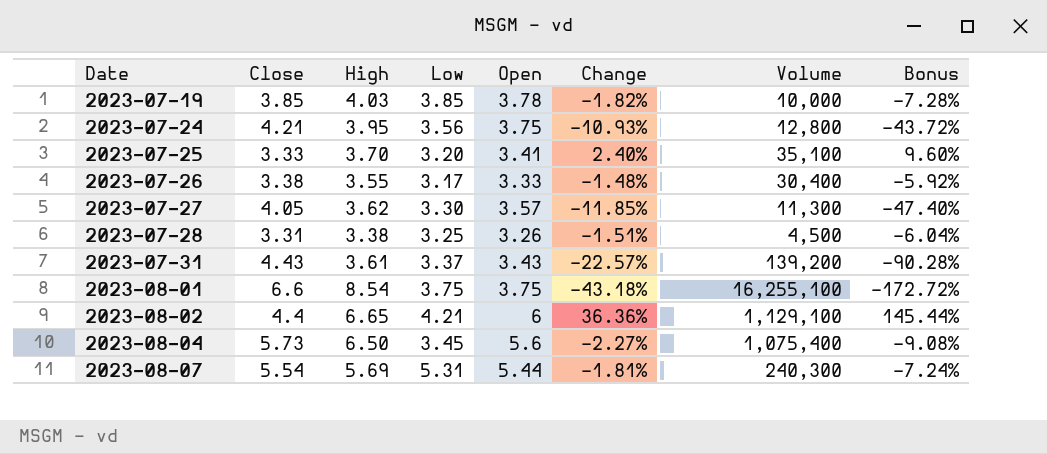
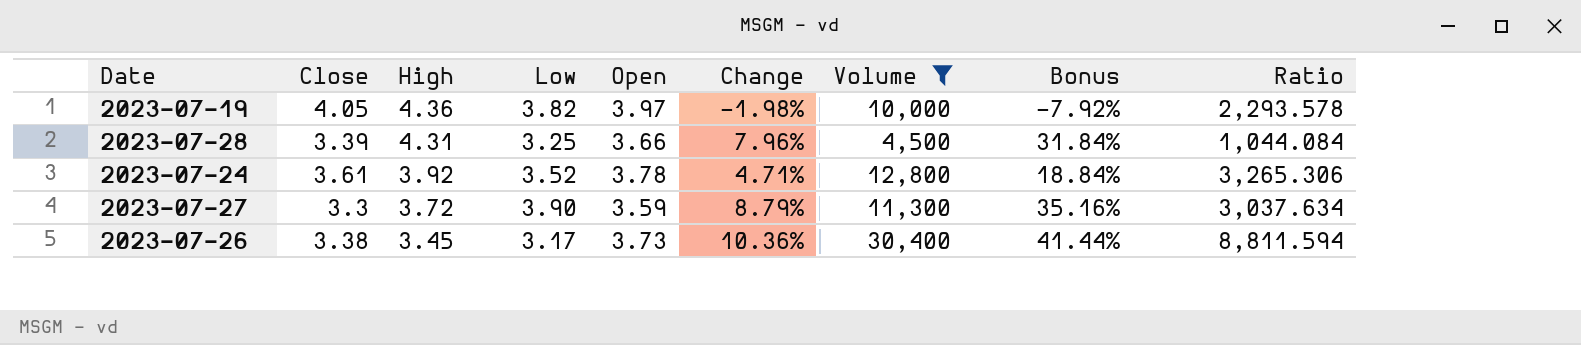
filter: none -> Volume <= 30,400
row order: Date ascending -> High descending
column Ratio | formula: none -> [Volume] / [High]
2023-07-19 | Close: 3.85 -> 4.05
2023-07-19 | High: 4.03 -> 4.36
2023-07-19 | Low: 3.85 -> 3.82
2023-07-19 | Open: 3.78 -> 3.97
2023-07-19 | Change: -1.82% -> -1.98%
2023-07-19 | Bonus: -7.28% -> -7.92%
2023-07-28 | Close: 3.31 -> 3.39
2023-07-28 | High: 3.38 -> 4.31
2023-07-28 | Open: 3.26 -> 3.66
2023-07-28 | Change: -1.51% -> 7.96%
2023-07-28 | Bonus: -6.04% -> 31.84%
2023-07-24 | Close: 4.21 -> 3.61
2023-07-24 | High: 3.95 -> 3.92
2023-07-24 | Low: 3.56 -> 3.52
2023-07-24 | Open: 3.75 -> 3.78
2023-07-24 | Change: -10.93% -> 4.71%
2023-07-24 | Bonus: -43.72% -> 18.84%
2023-07-27 | Close: 4.05 -> 3.3
2023-07-27 | High: 3.62 -> 3.72
2023-07-27 | Low: 3.30 -> 3.90
2023-07-27 | Open: 3.57 -> 3.59
2023-07-27 | Change: -11.85% -> 8.79%
2023-07-27 | Bonus: -47.40% -> 35.16%
2023-07-26 | High: 3.55 -> 3.45
2023-07-26 | Open: 3.33 -> 3.73
2023-07-26 | Change: -1.48% -> 10.36%
2023-07-26 | Bonus: -5.92% -> 41.44%

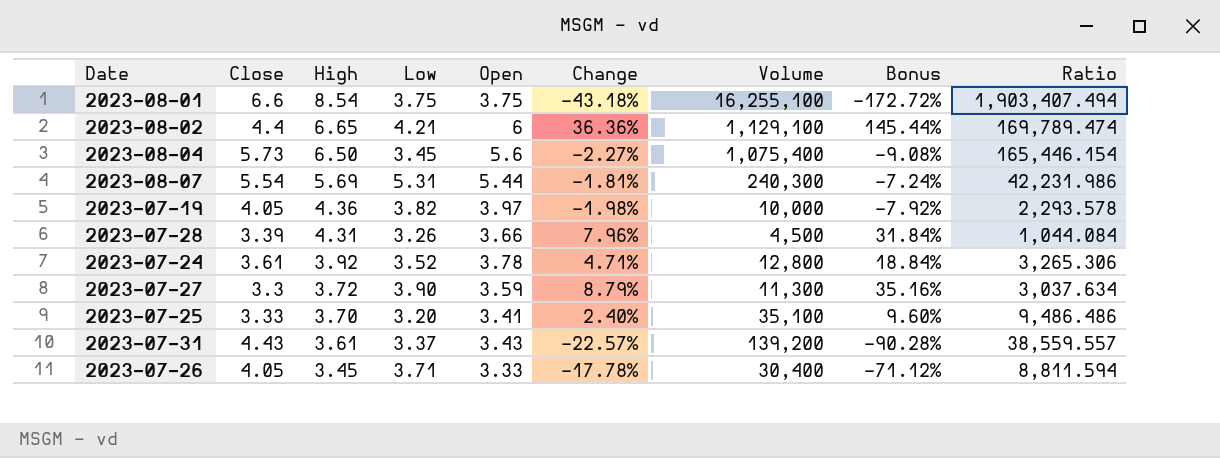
filter: Volume <= 30,400 -> none
2023-07-28 | Low: 3.25 -> 3.26
2023-07-26 | Close: 3.38 -> 4.05
2023-07-26 | Low: 3.17 -> 3.71
2023-07-26 | Open: 3.73 -> 3.33
2023-07-26 | Change: 10.36% -> -17.78%
2023-07-26 | Bonus: 41.44% -> -71.12%

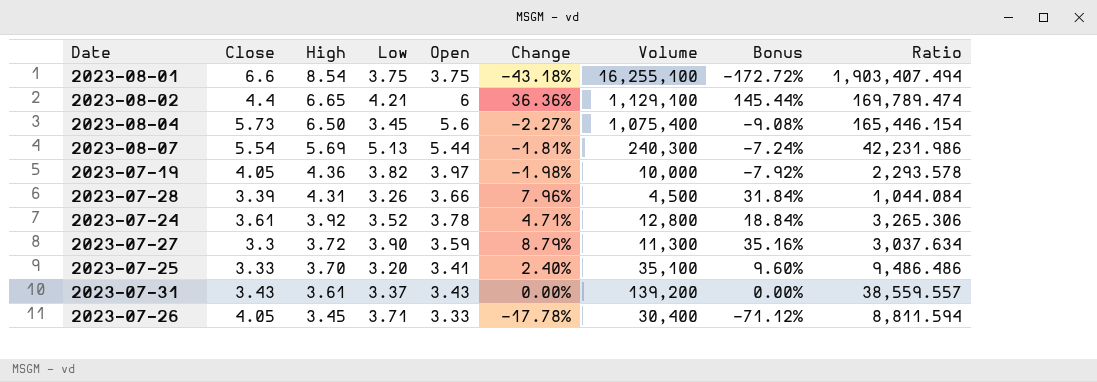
2023-08-07 | Low: 5.31 -> 5.13
2023-07-31 | Close: 4.43 -> 3.43
2023-07-31 | Change: -22.57% -> 0.00%
2023-07-31 | Bonus: -90.28% -> 0.00%

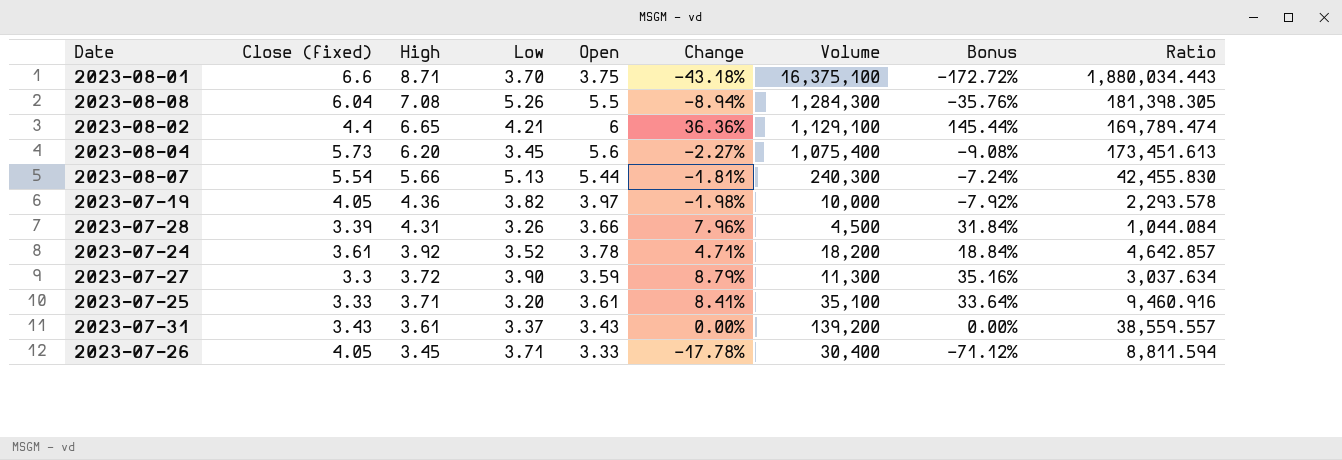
column name: Close -> Close (fixed)
2023-08-01 | High: 8.54 -> 8.71
2023-08-01 | Low: 3.75 -> 3.70
2023-08-01 | Volume: 16,255,100 -> 16,375,100
2023-08-01 | Ratio: 1,903,407.494 -> 1,880,034.443
row 2023-08-08: none -> 6.04 | 7.08 | 5.26 | 5.5 | -8.94% | 1,284,300 | -35.76% | 181,398.305
2023-08-04 | High: 6.50 -> 6.20
2023-08-04 | Ratio: 165,446.154 -> 173,451.613
2023-08-07 | High: 5.69 -> 5.66
2023-08-07 | Ratio: 42,231.986 -> 42,455.830
2023-07-24 | Volume: 12,800 -> 18,200
2023-07-24 | Ratio: 3,265.306 -> 4,642.857
2023-07-25 | High: 3.70 -> 3.71
2023-07-25 | Open: 3.41 -> 3.61
2023-07-25 | Change: 2.40% -> 8.41%
2023-07-25 | Bonus: 9.60% -> 33.64%
2023-07-25 | Ratio: 9,486.486 -> 9,460.916

